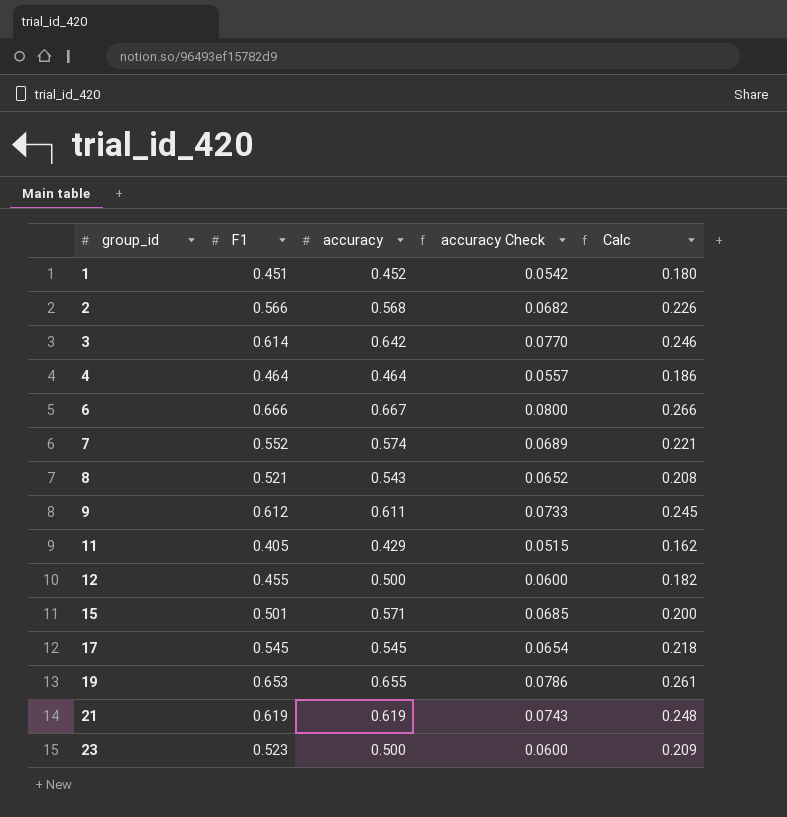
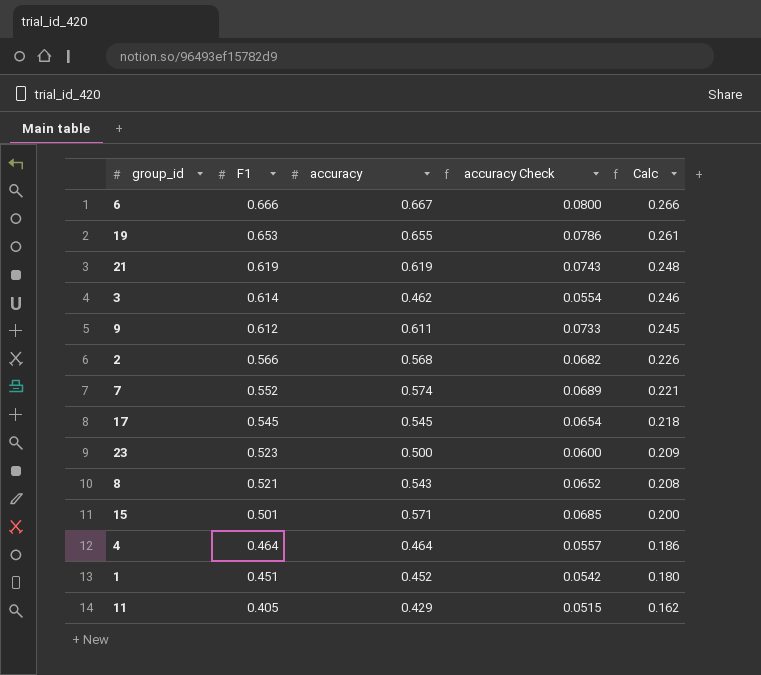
row order: group_id ascending -> F1 descending
row 12: 0.455 | 0.500 | 0.0600 | 0.182 -> none
3 | accuracy: 0.642 -> 0.462
3 | accuracy Check: 0.0770 -> 0.0554

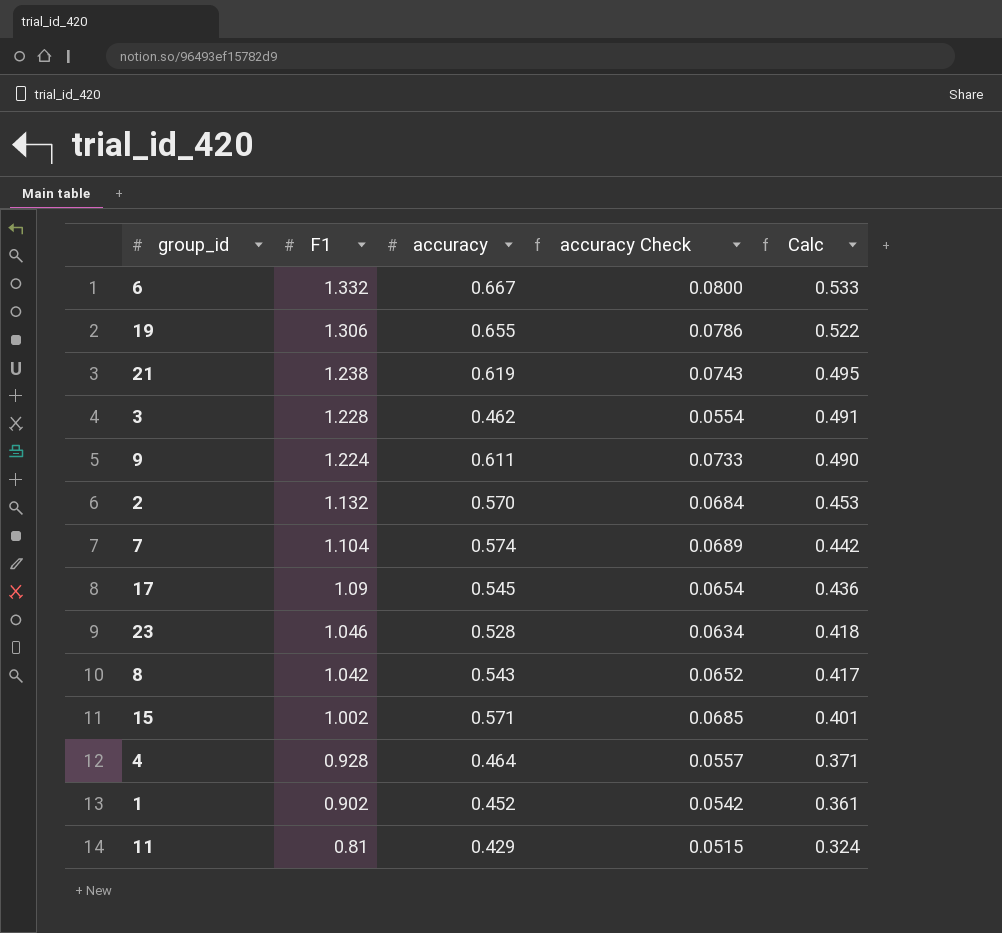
6 | F1: 0.666 -> 1.332
6 | Calc: 0.266 -> 0.533
19 | F1: 0.653 -> 1.306
19 | Calc: 0.261 -> 0.522
21 | F1: 0.619 -> 1.238
21 | Calc: 0.248 -> 0.495
3 | F1: 0.614 -> 1.228
3 | Calc: 0.246 -> 0.491
9 | F1: 0.612 -> 1.224
9 | Calc: 0.245 -> 0.490
2 | F1: 0.566 -> 1.132
2 | accuracy: 0.568 -> 0.570
2 | accuracy Check: 0.0682 -> 0.0684
2 | Calc: 0.226 -> 0.453
7 | F1: 0.552 -> 1.104
7 | Calc: 0.221 -> 0.442
17 | F1: 0.545 -> 1.09
17 | Calc: 0.218 -> 0.436
23 | F1: 0.523 -> 1.046
23 | accuracy: 0.500 -> 0.528
23 | accuracy Check: 0.0600 -> 0.0634
23 | Calc: 0.209 -> 0.418
8 | F1: 0.521 -> 1.042
8 | Calc: 0.208 -> 0.417
15 | F1: 0.501 -> 1.002
15 | Calc: 0.200 -> 0.401
4 | F1: 0.464 -> 0.928
4 | Calc: 0.186 -> 0.371
1 | F1: 0.451 -> 0.902
1 | Calc: 0.180 -> 0.361
11 | F1: 0.405 -> 0.81
11 | Calc: 0.162 -> 0.324

